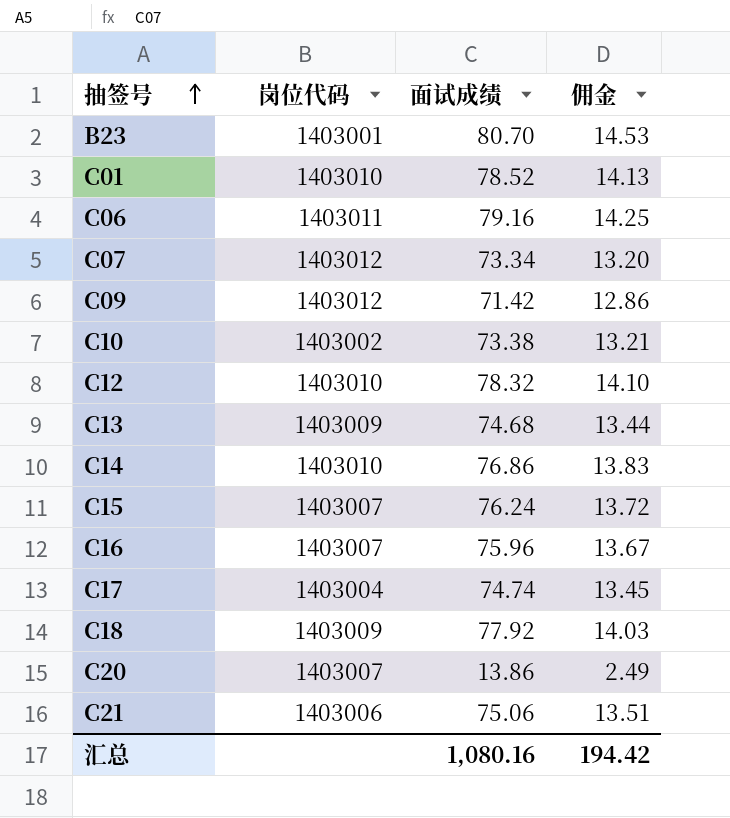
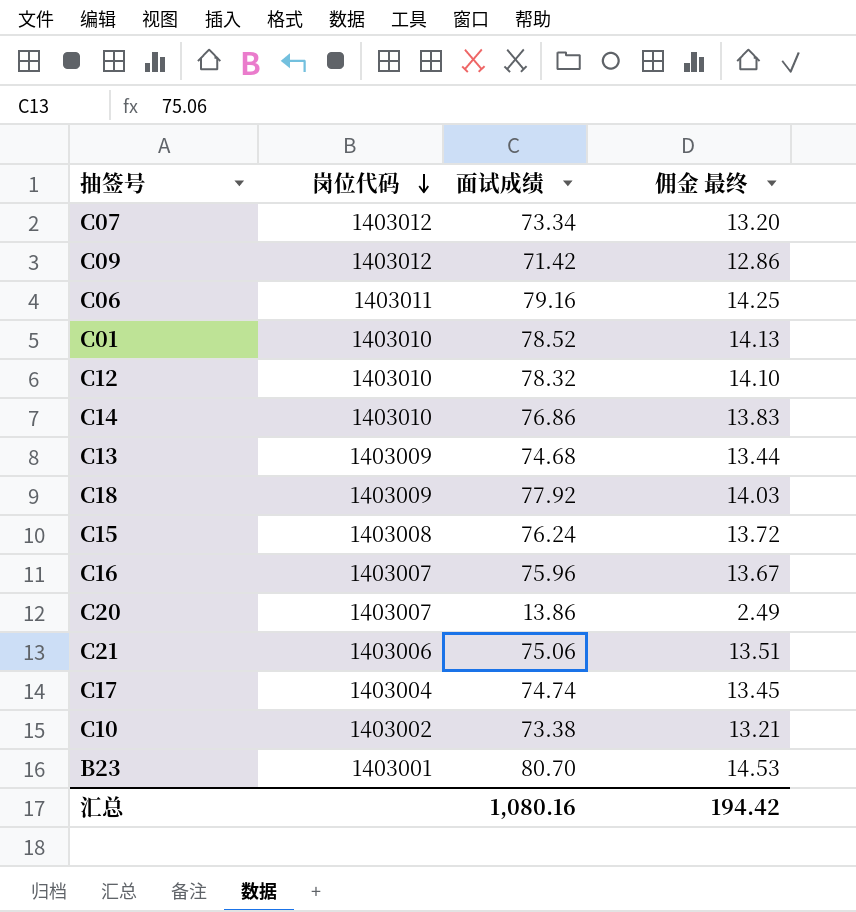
row order: 抽签号 ascending -> 岗位代码 descending
column name: 佣金 -> 佣金 最终
C15 | 岗位代码: 1403007 -> 1403008

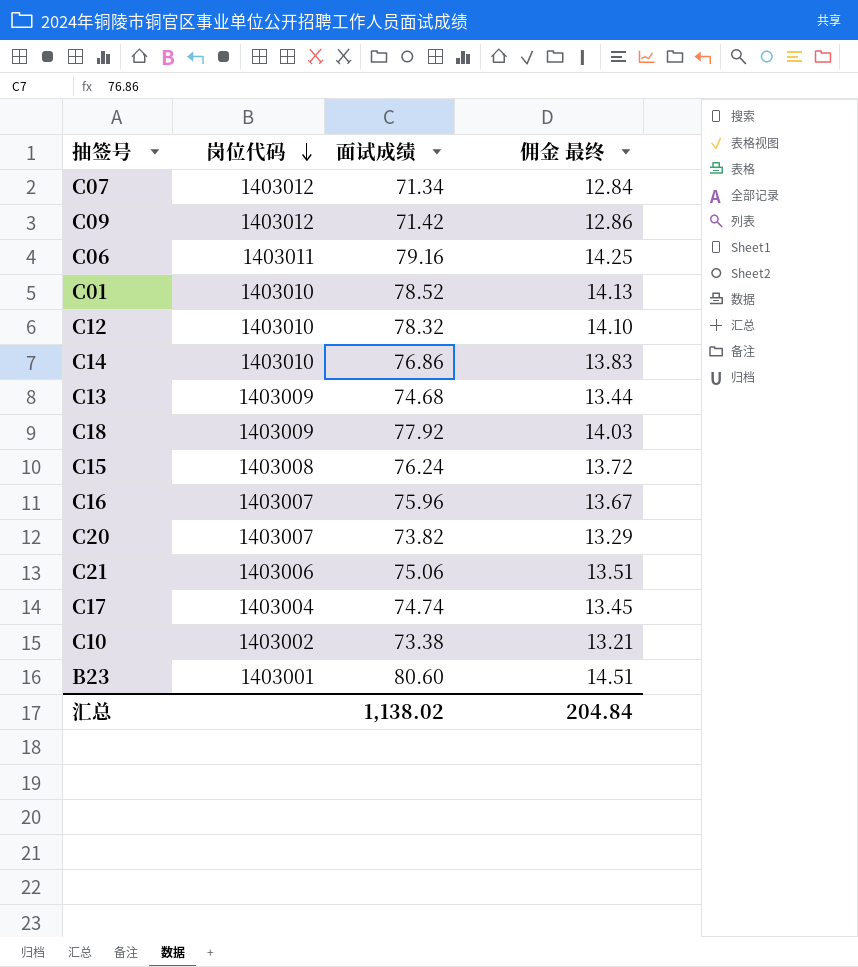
C07 | 面试成绩: 73.34 -> 71.34
C07 | 佣金 最终: 13.20 -> 12.84
C20 | 面试成绩: 13.86 -> 73.82
C20 | 佣金 最终: 2.49 -> 13.29
B23 | 面试成绩: 80.70 -> 80.60
B23 | 佣金 最终: 14.53 -> 14.51
汇总 | 面试成绩: 1,080.16 -> 1,138.02
汇总 | 佣金 最终: 194.42 -> 204.84

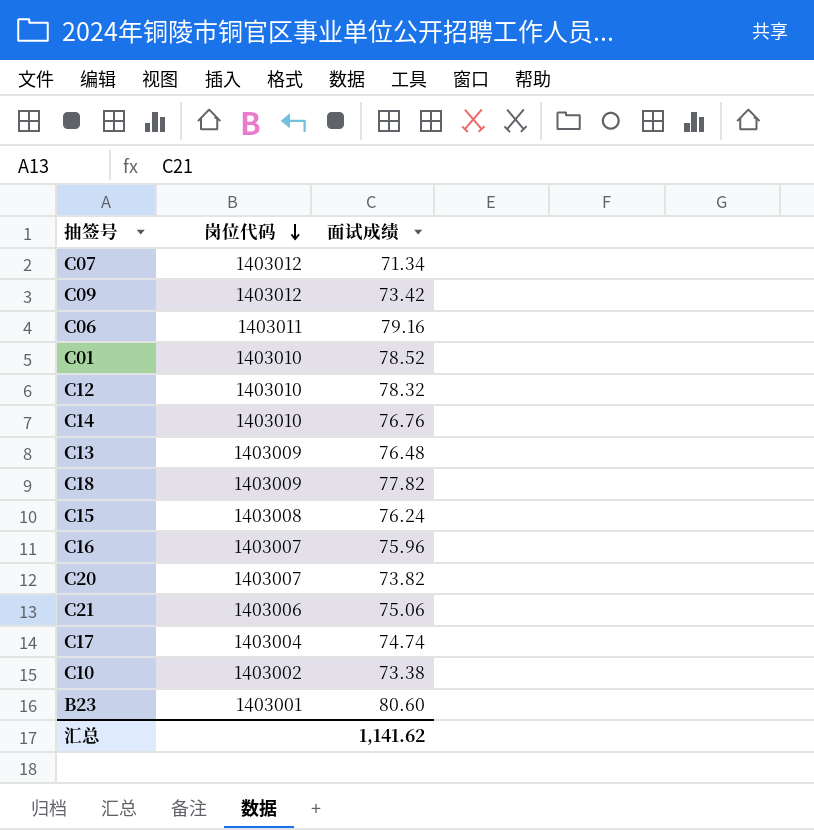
column 佣金 最终 | formula: [面试成绩] * 0.18 -> none
C09 | 面试成绩: 71.42 -> 73.42
C14 | 面试成绩: 76.86 -> 76.76
C13 | 面试成绩: 74.68 -> 76.48
C18 | 面试成绩: 77.92 -> 77.82
汇总 | 面试成绩: 1,138.02 -> 1,141.62

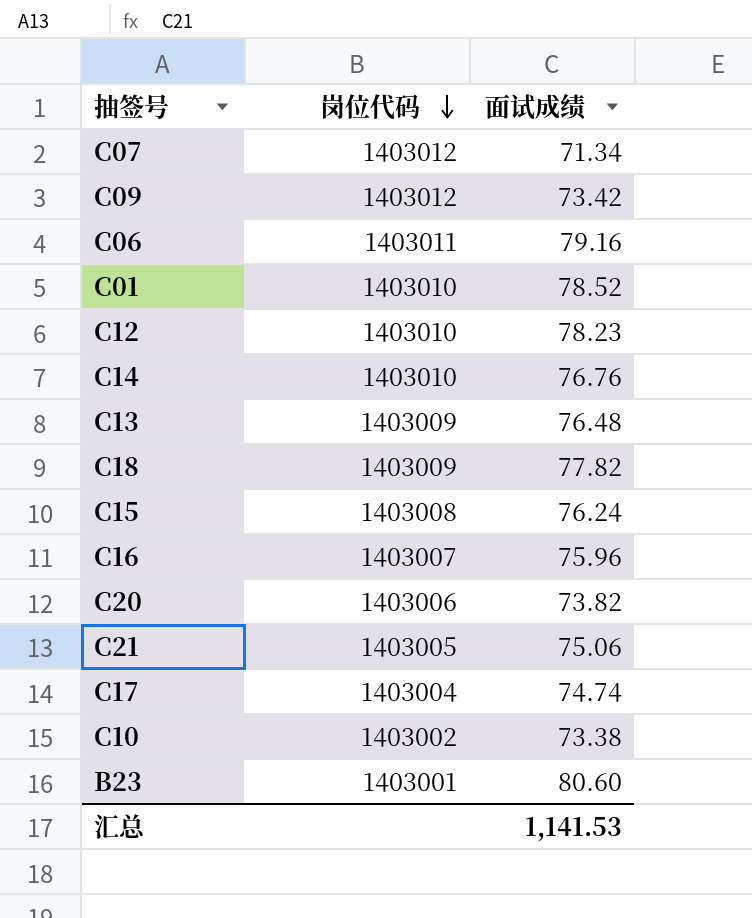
C12 | 面试成绩: 78.32 -> 78.23
C20 | 岗位代码: 1403007 -> 1403006
C21 | 岗位代码: 1403006 -> 1403005
汇总 | 面试成绩: 1,141.62 -> 1,141.53

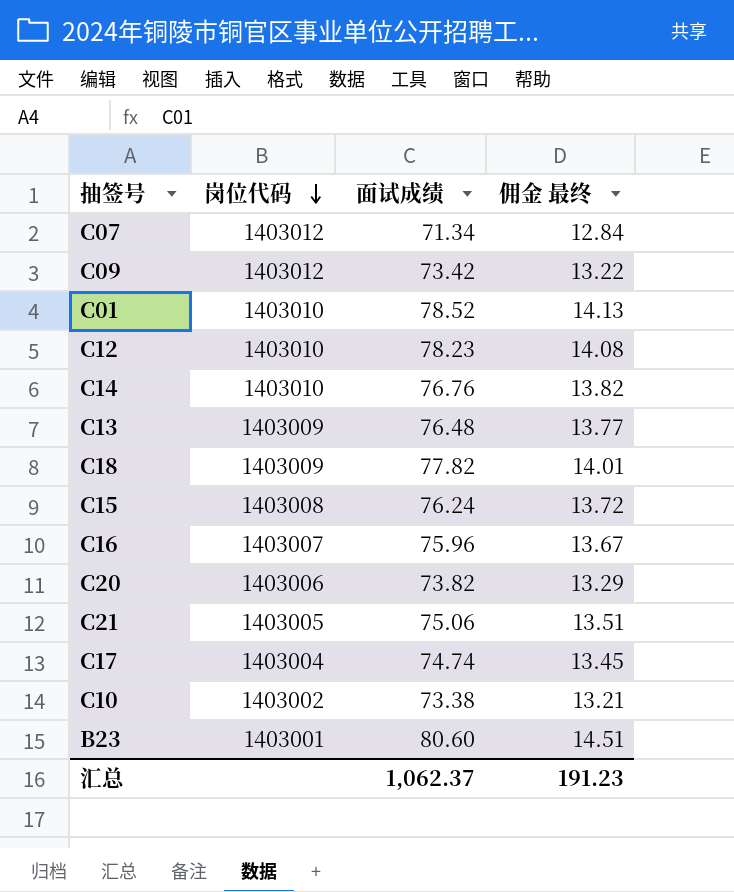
column 佣金 最终 | formula: none -> [面试成绩] * 0.18
row C06: 1403011 | 79.16 -> none
汇总 | 面试成绩: 1,141.53 -> 1,062.37

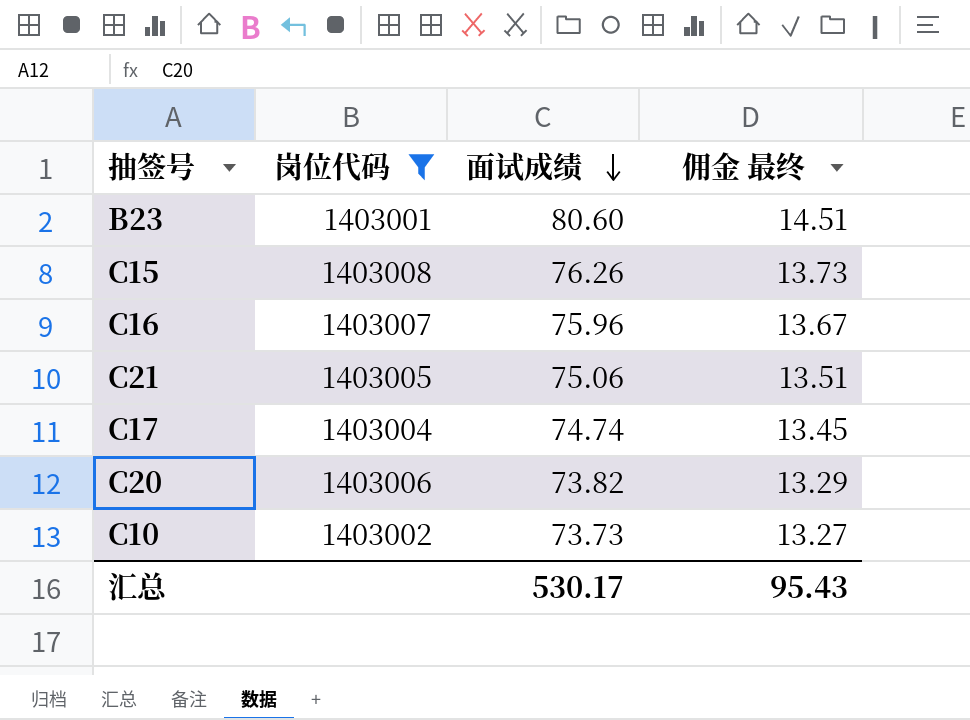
filter: none -> 岗位代码 <= 1403008
row order: 岗位代码 descending -> 面试成绩 descending
C15 | 面试成绩: 76.24 -> 76.26
C15 | 佣金 最终: 13.72 -> 13.73
C10 | 面试成绩: 73.38 -> 73.73
C10 | 佣金 最终: 13.21 -> 13.27
汇总 | 面试成绩: 1,062.37 -> 530.17
汇总 | 佣金 最终: 191.23 -> 95.43

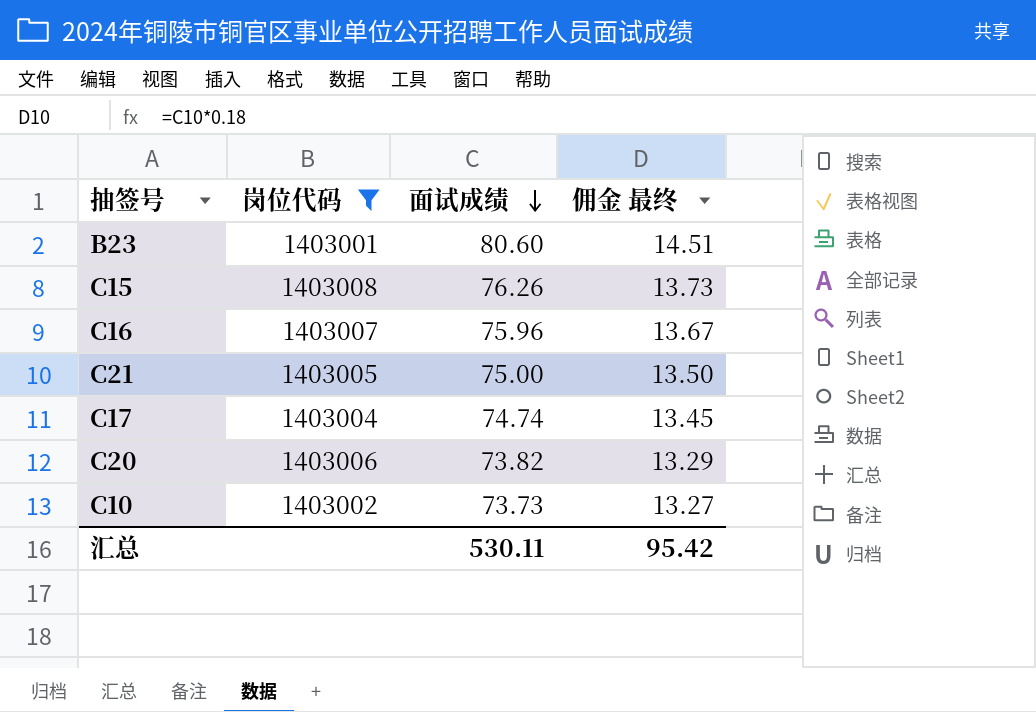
C21 | 面试成绩: 75.06 -> 75.00
C21 | 佣金 最终: 13.51 -> 13.50
汇总 | 面试成绩: 530.17 -> 530.11
汇总 | 佣金 最终: 95.43 -> 95.42

